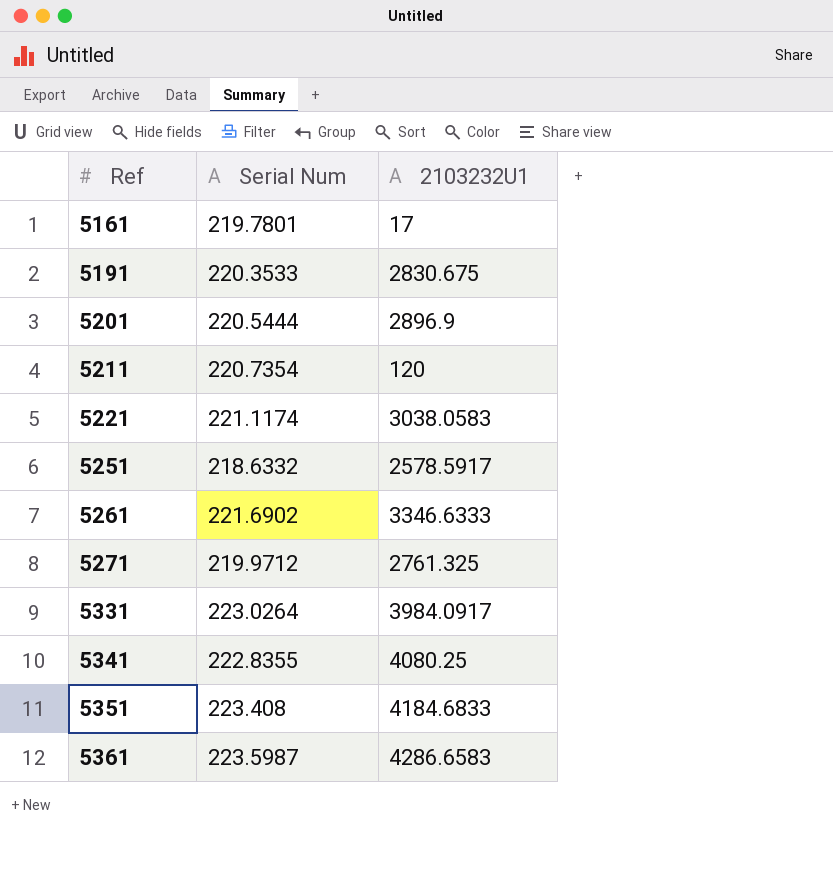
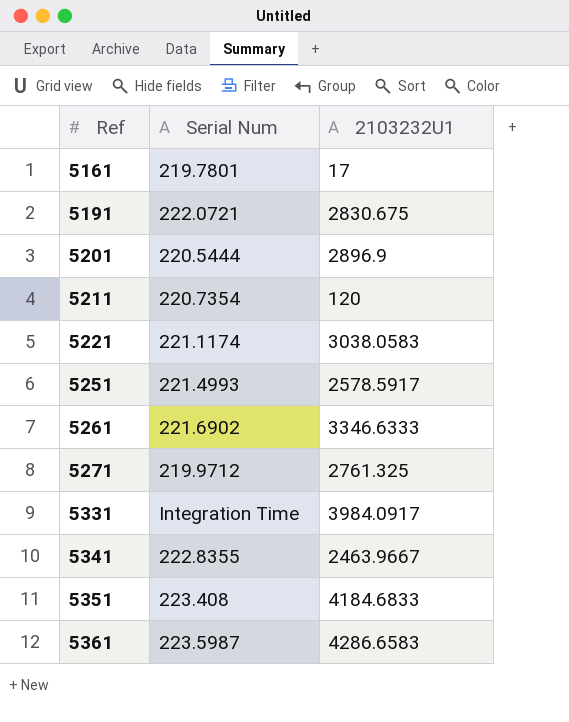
5191 | Serial Num: 220.3533 -> 222.0721
5251 | Serial Num: 218.6332 -> 221.4993
5331 | Serial Num: 223.0264 -> Integration Time
5341 | 2103232U1: 4080.25 -> 2463.9667

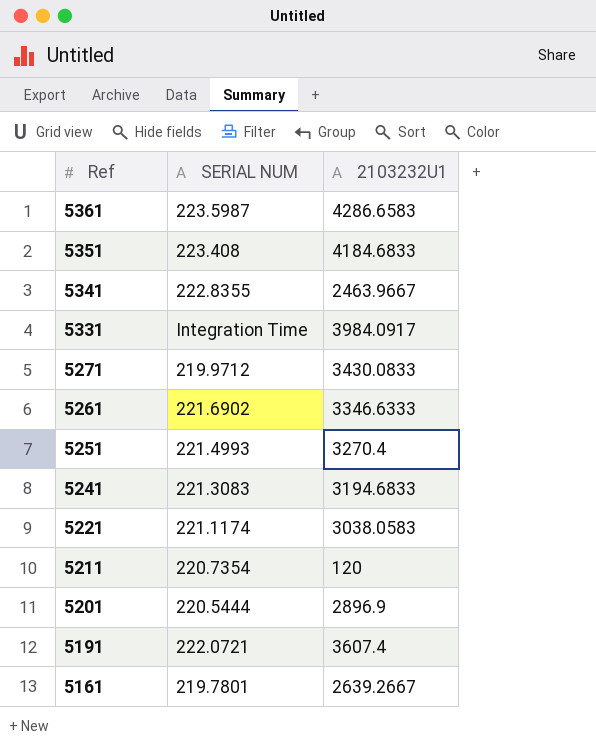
row order: Ref ascending -> Ref descending
column name: Serial Num -> SERIAL NUM
5271 | 2103232U1: 2761.325 -> 3430.0833
5251 | 2103232U1: 2578.5917 -> 3270.4
row 5241: none -> 221.3083 | 3194.6833
5191 | 2103232U1: 2830.675 -> 3607.4
5161 | 2103232U1: 17 -> 2639.2667

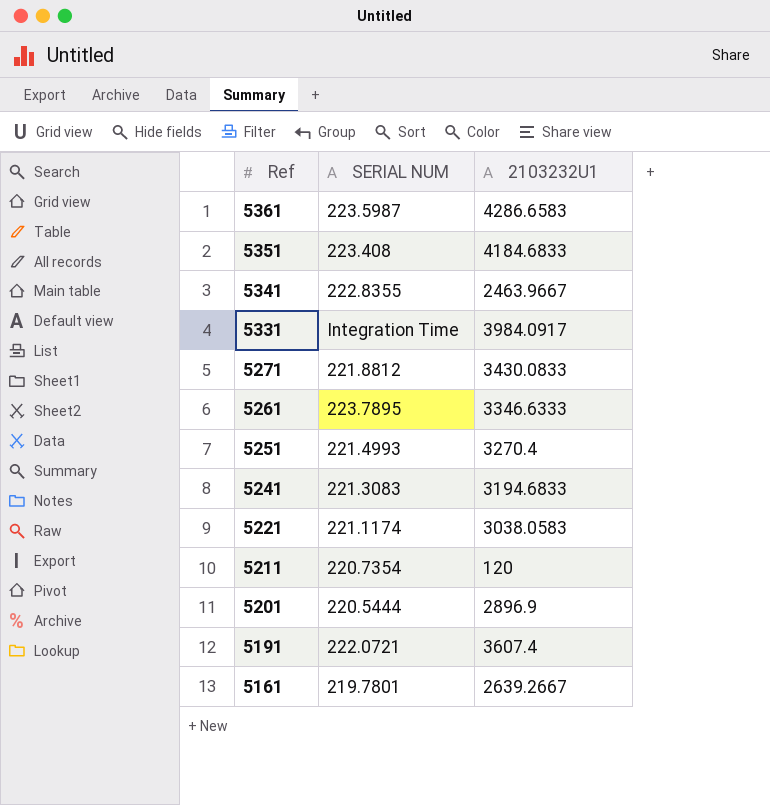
5271 | SERIAL NUM: 219.9712 -> 221.8812
5261 | SERIAL NUM: 221.6902 -> 223.7895

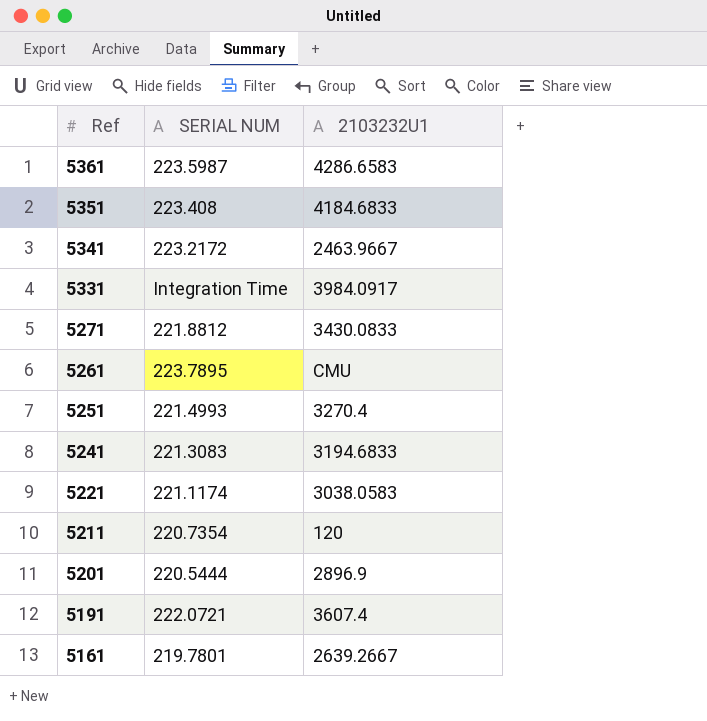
5341 | SERIAL NUM: 222.8355 -> 223.2172
5261 | 2103232U1: 3346.6333 -> CMU

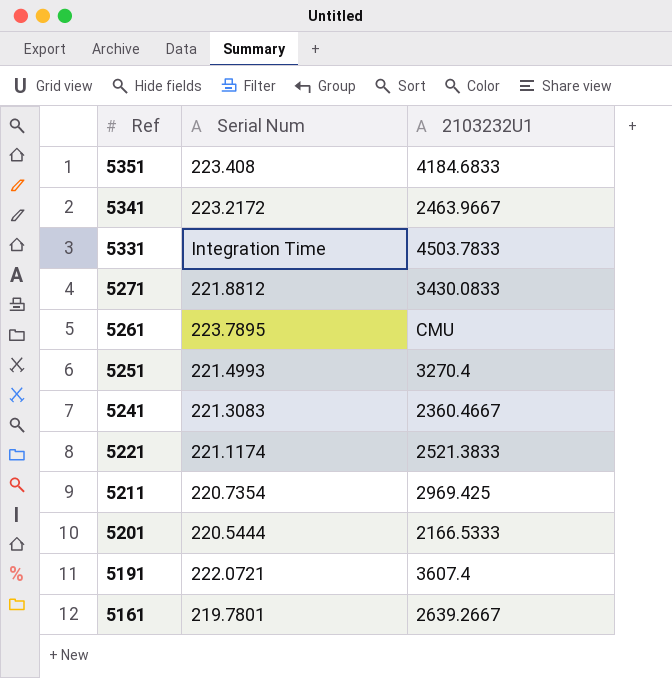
column name: SERIAL NUM -> Serial Num
row 5361: 223.5987 | 4286.6583 -> none
5331 | 2103232U1: 3984.0917 -> 4503.7833
5241 | 2103232U1: 3194.6833 -> 2360.4667
5221 | 2103232U1: 3038.0583 -> 2521.3833
5211 | 2103232U1: 120 -> 2969.425
5201 | 2103232U1: 2896.9 -> 2166.5333

